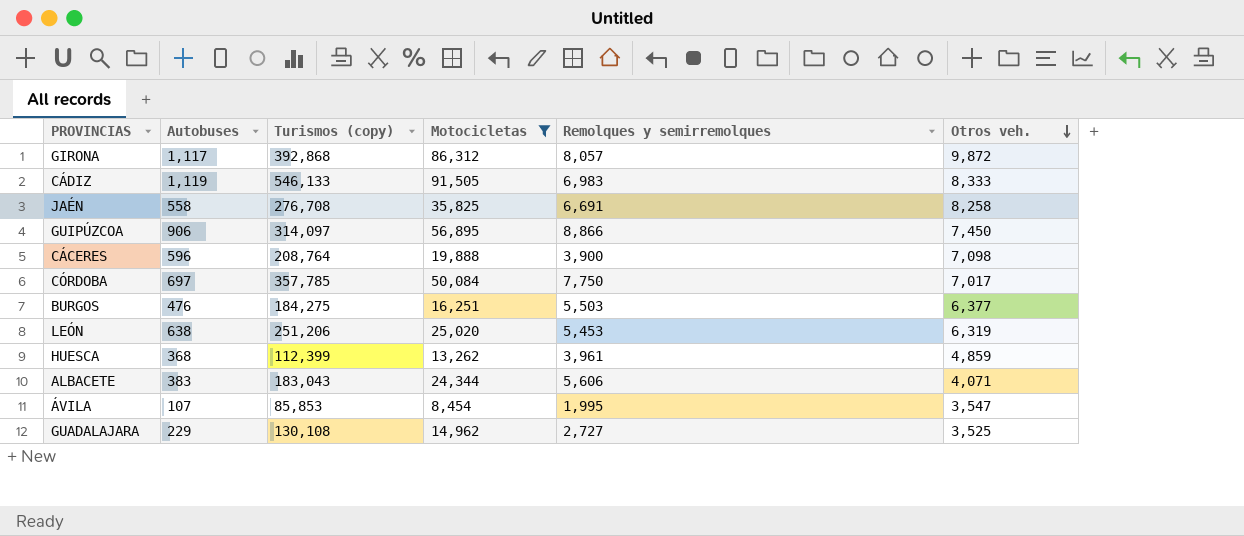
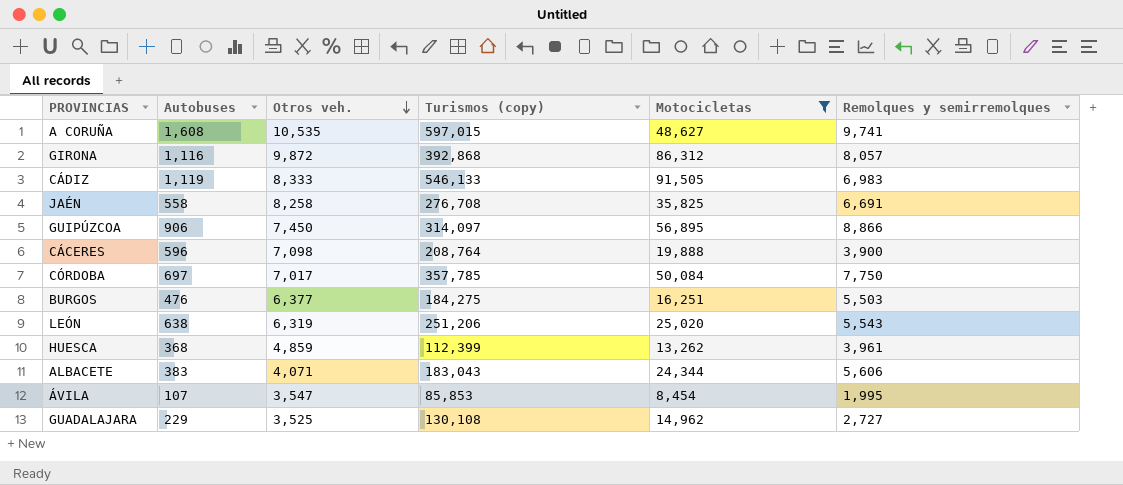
column Otros veh. | position: 6 -> 3
row A CORUÑA: none -> 1,608 | 10,535 | 597,015 | 48,627 | 9,741
GIRONA | Autobuses: 1,117 -> 1,116
LEÓN | Remolques y semirremolques: 5,453 -> 5,543

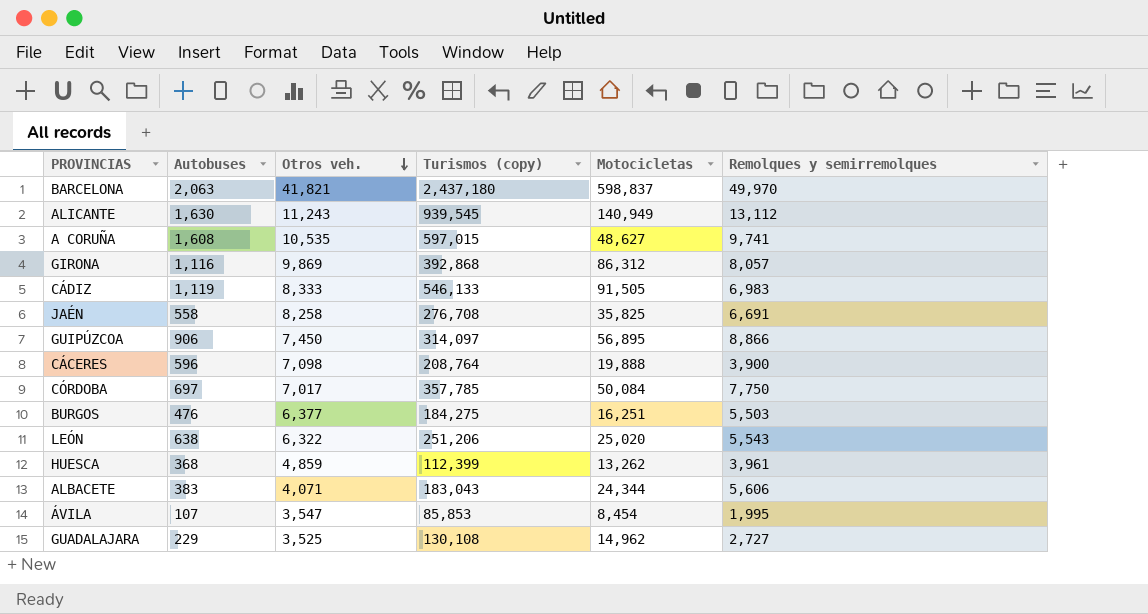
filter: Motocicletas <= 91,505 -> none
GIRONA | Otros veh.: 9,872 -> 9,869
LEÓN | Otros veh.: 6,319 -> 6,322

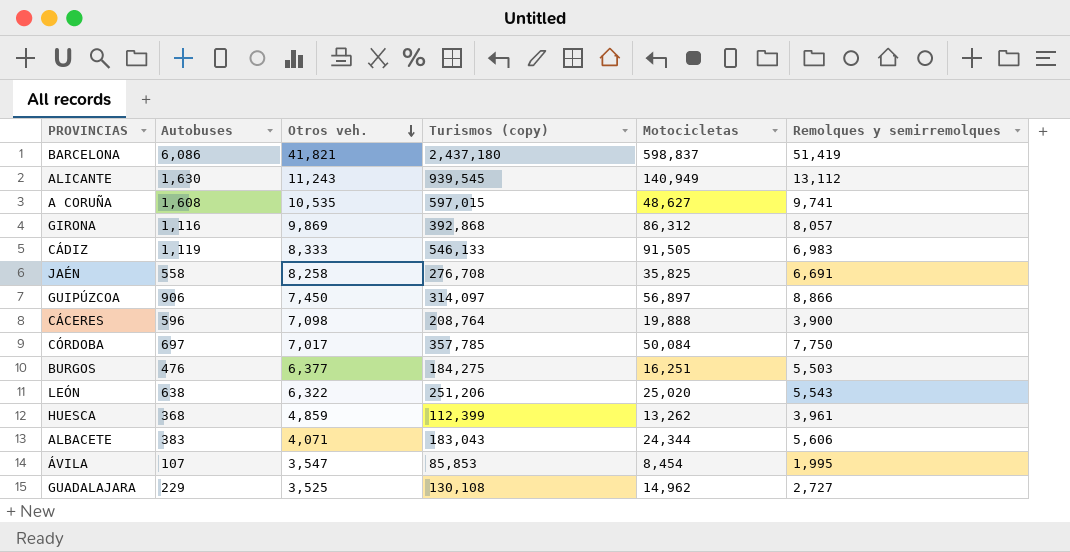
BARCELONA | Autobuses: 2,063 -> 6,086
BARCELONA | Remolques y semirremolques: 49,970 -> 51,419
GUIPÚZCOA | Motocicletas: 56,895 -> 56,897

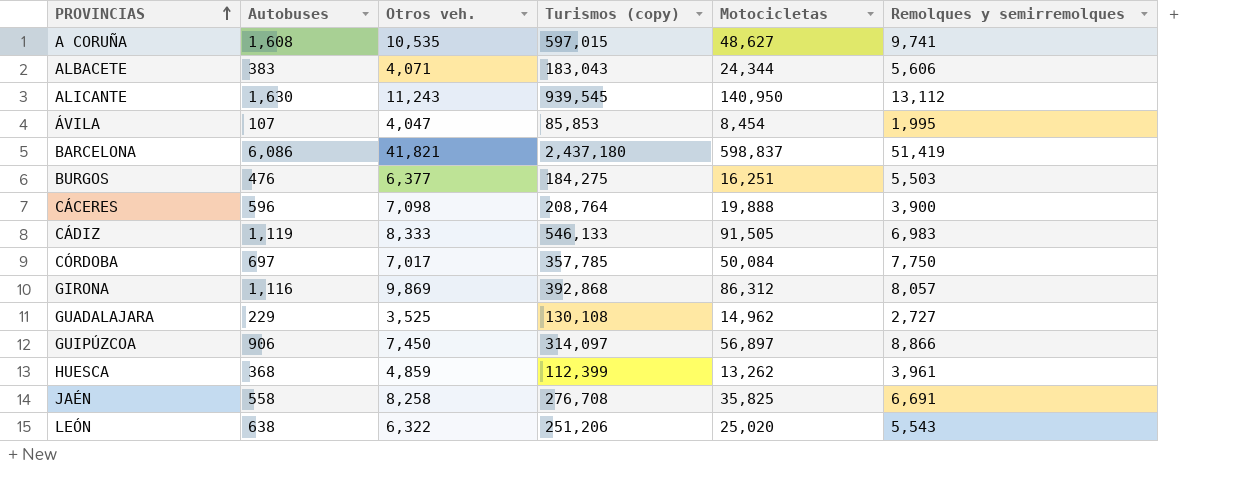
row order: Otros veh. descending -> PROVINCIAS ascending
ALICANTE | Motocicletas: 140,949 -> 140,950
ÁVILA | Otros veh.: 3,547 -> 4,047

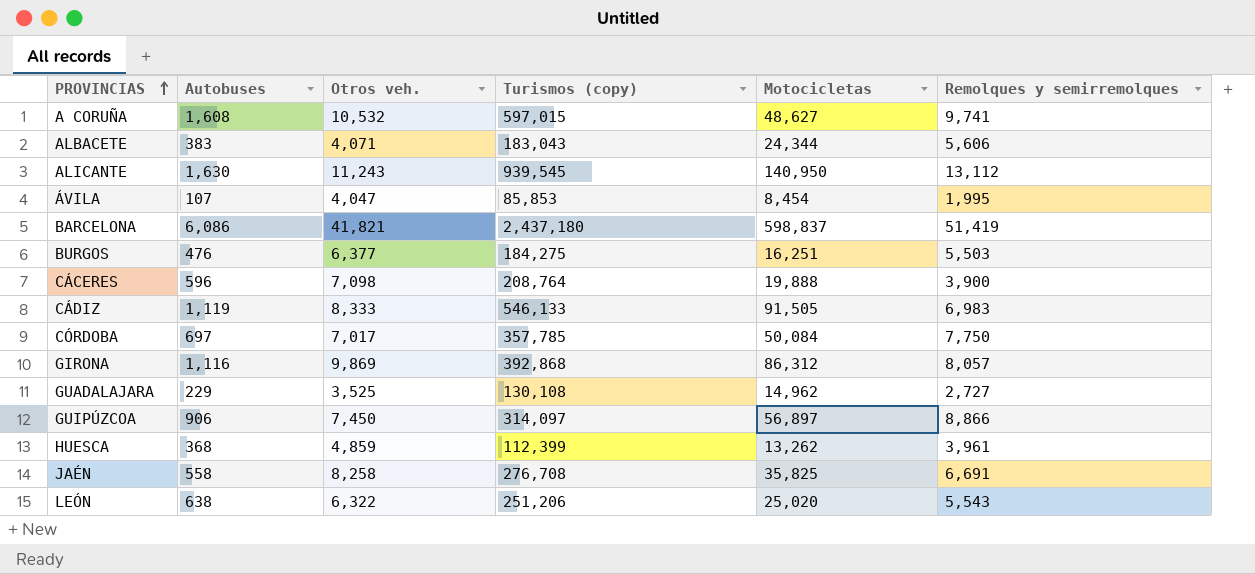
A CORUÑA | Otros veh.: 10,535 -> 10,532

